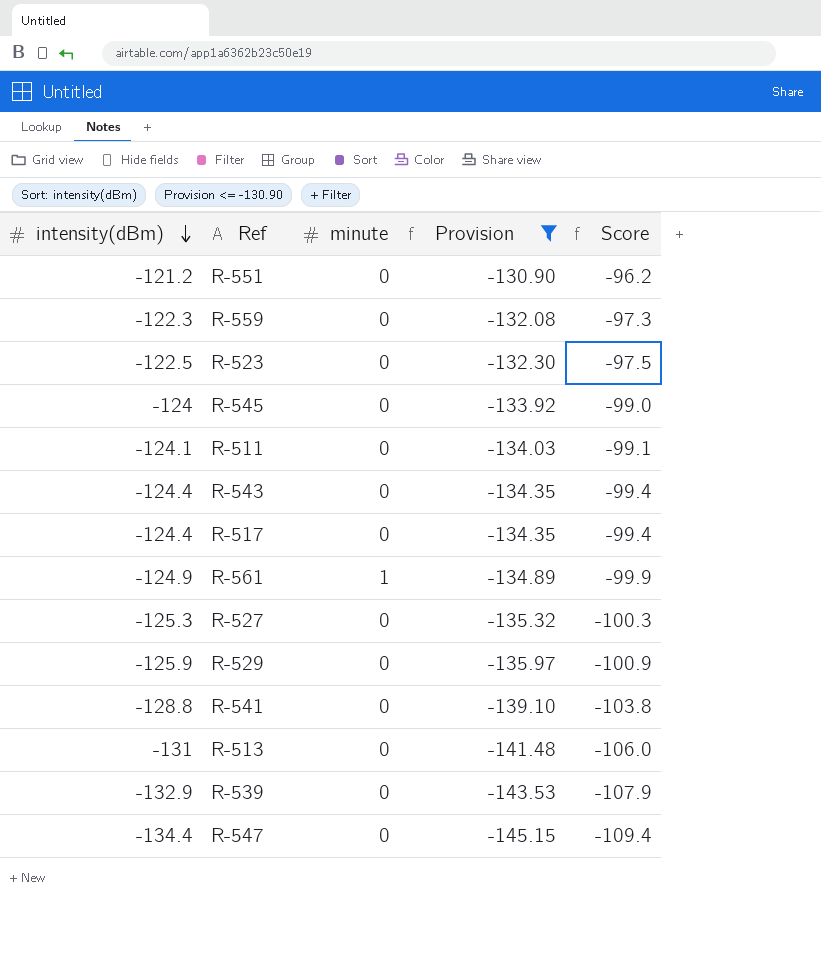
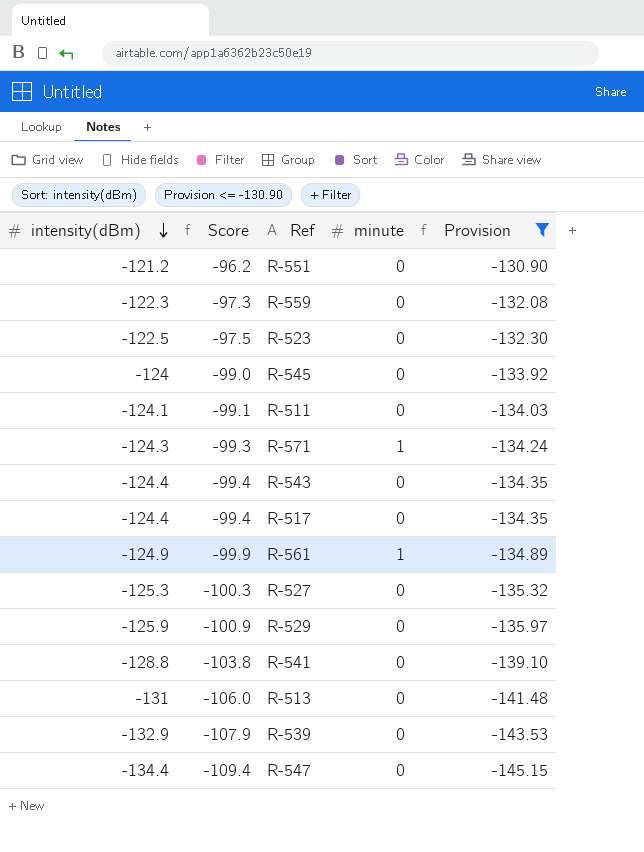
column Score | position: 5 -> 2
row R-571: none -> -124.3 | -99.3 | 1 | -134.24

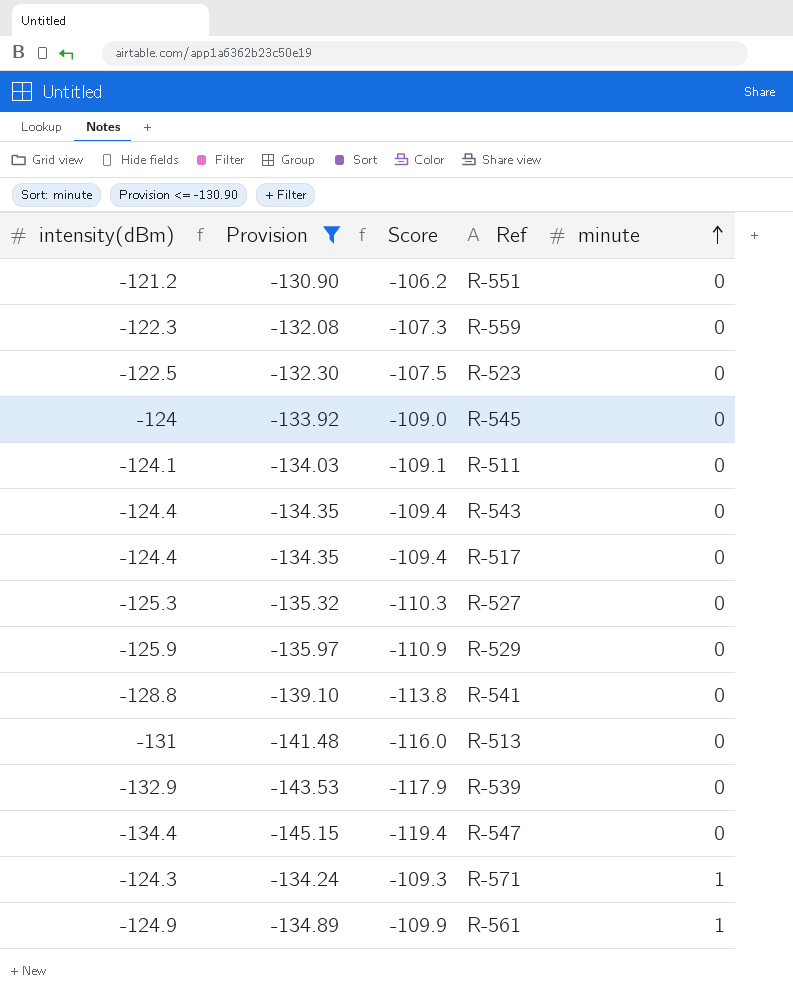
row order: intensity(dBm) descending -> minute ascending
column Provision | position: 5 -> 2
column Score | formula: [intensity(dBm)] + 25 -> [intensity(dBm)] + 15

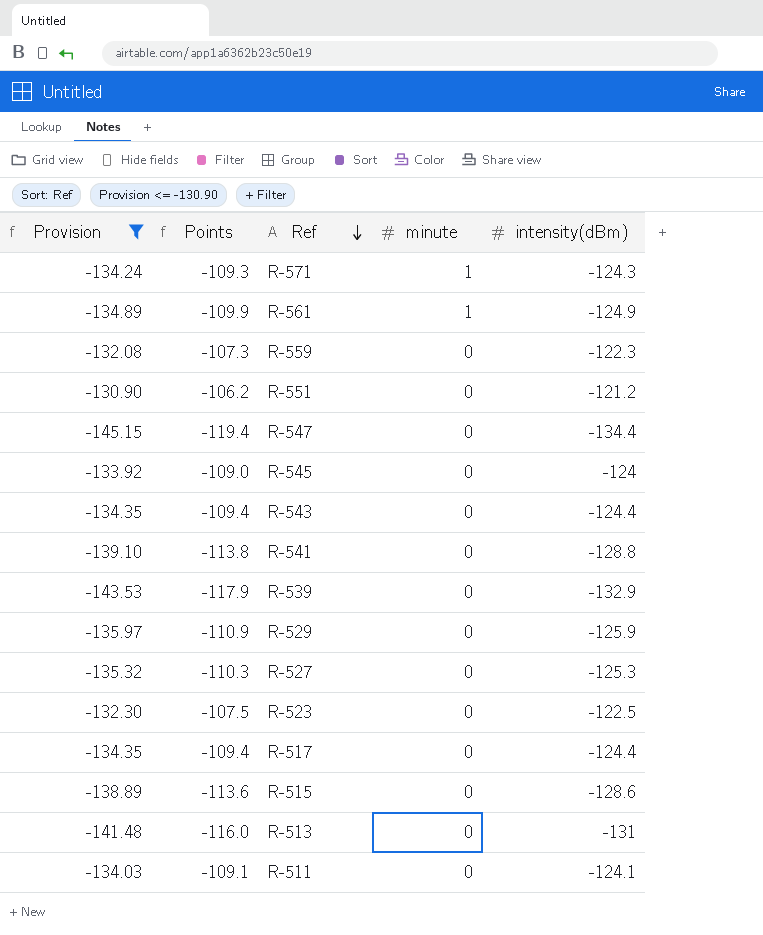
row order: minute ascending -> Ref descending
column name: Score -> Points
column intensity(dBm) | position: 1 -> 5
row R-515: none -> -138.89 | -113.6 | 0 | -128.6

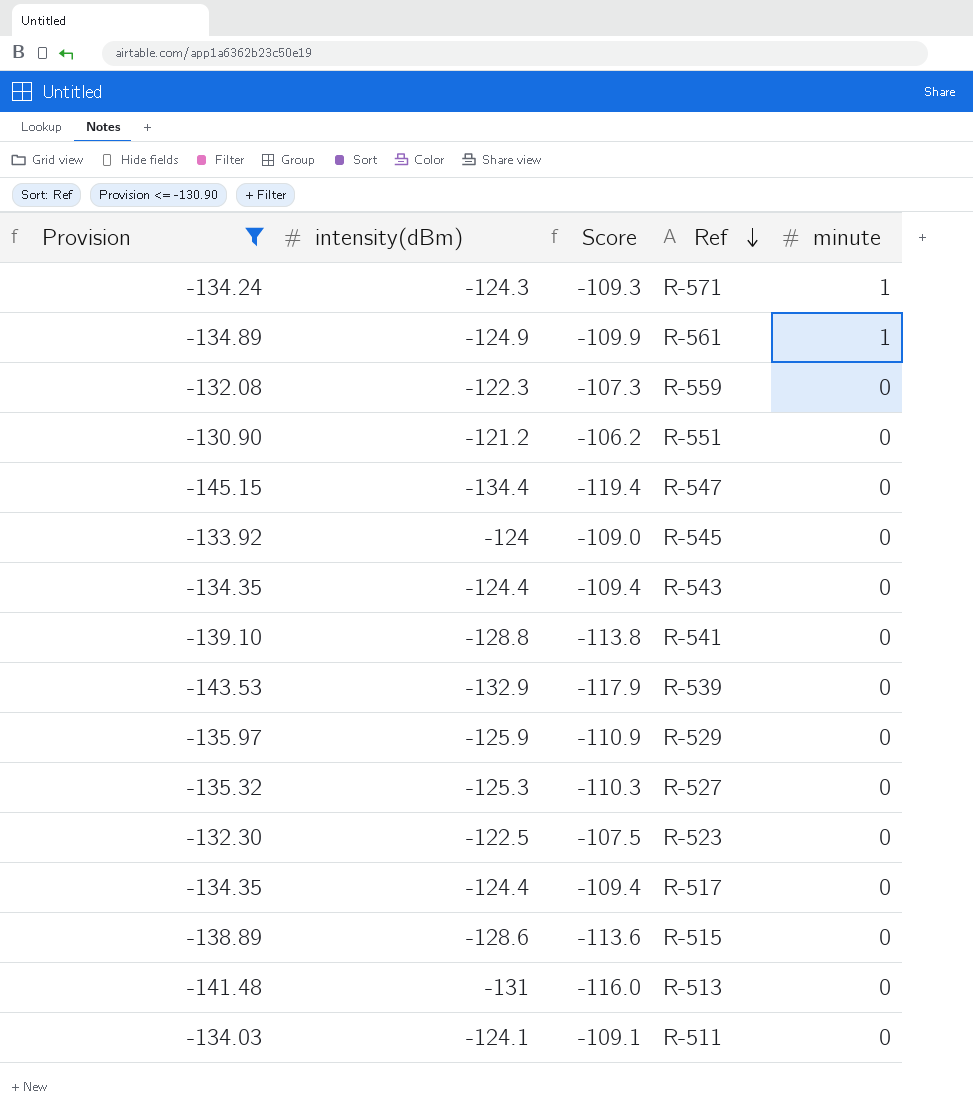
column intensity(dBm) | position: 5 -> 2
column name: Points -> Score

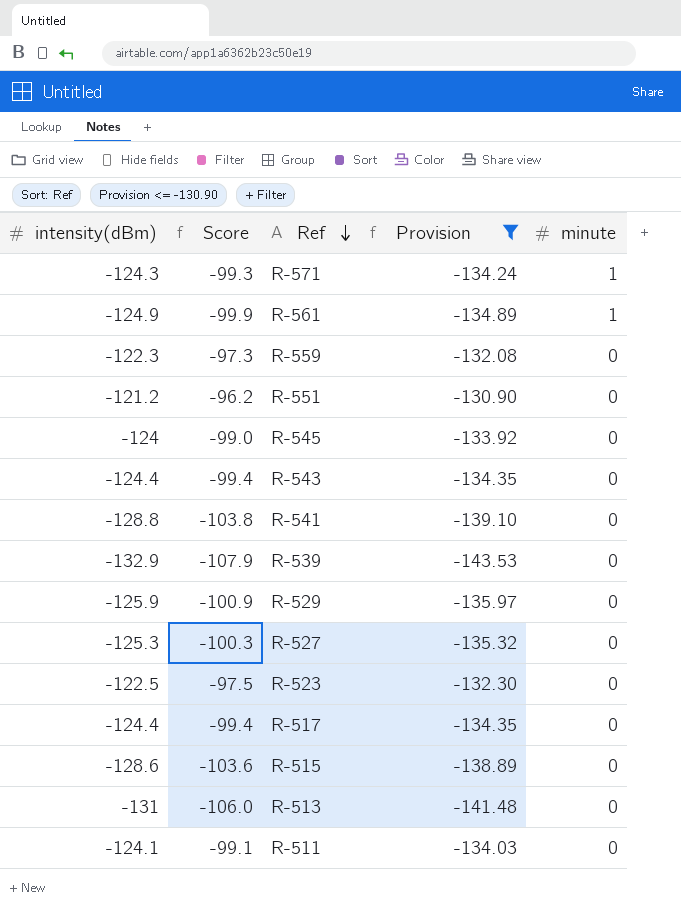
column Score | formula: [intensity(dBm)] + 15 -> [intensity(dBm)] + 25
column Provision | position: 1 -> 4
row R-547: -145.15 | -134.4 | -119.4 | 0 -> none

